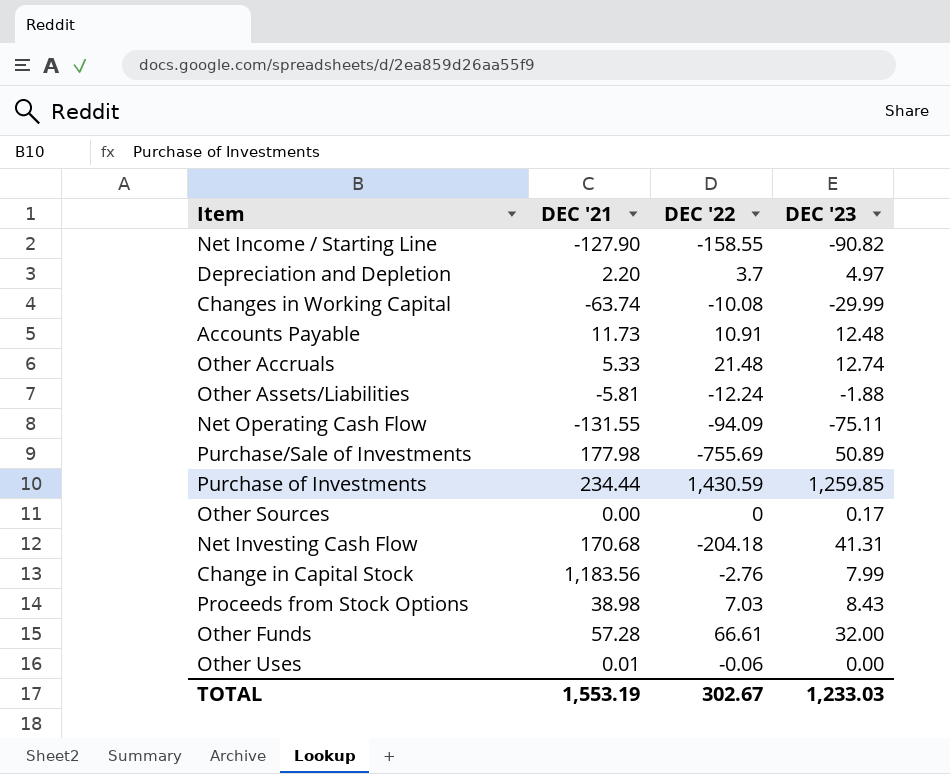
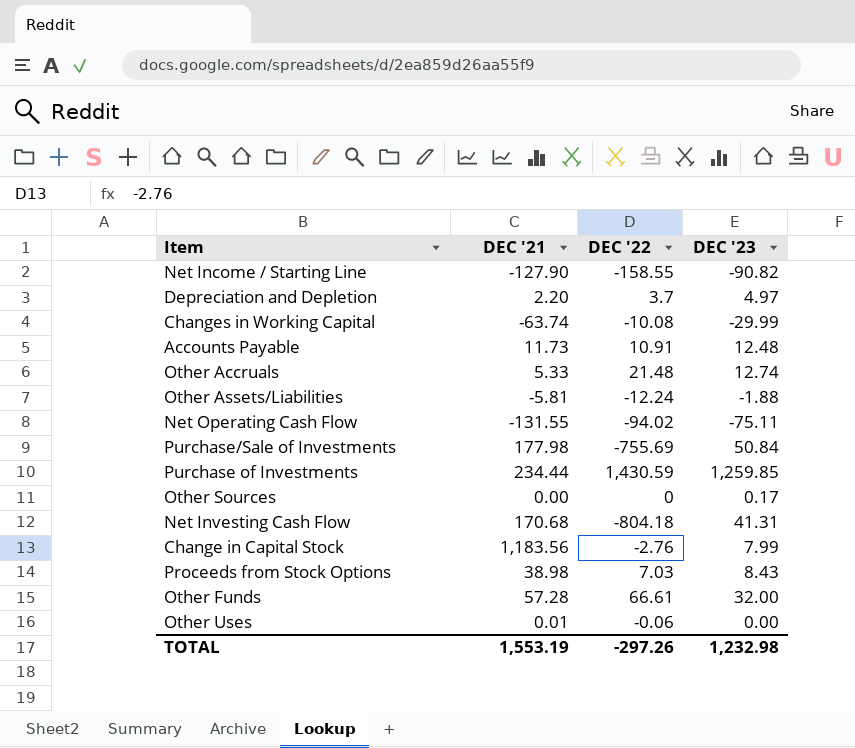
Net Operating Cash Flow | DEC '22: -94.09 -> -94.02
Purchase/Sale of Investments | DEC '23: 50.89 -> 50.84
Net Investing Cash Flow | DEC '22: -204.18 -> -804.18
TOTAL | DEC '22: 302.67 -> -297.26
TOTAL | DEC '23: 1,233.03 -> 1,232.98

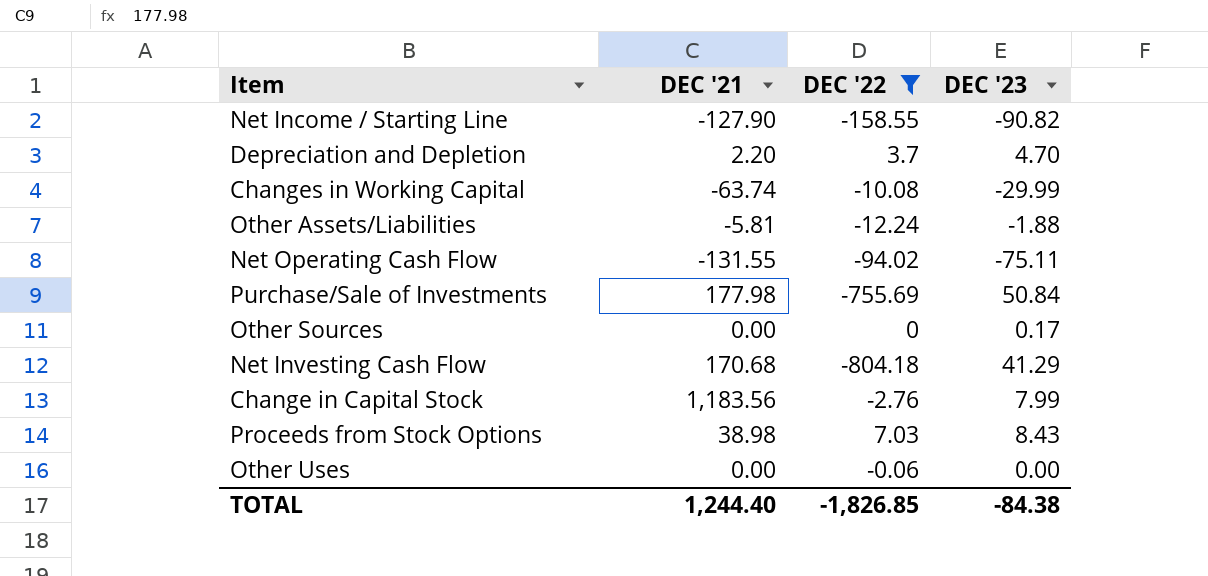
filter: none -> DEC '22 <= 7.03
Depreciation and Depletion | DEC '23: 4.97 -> 4.70
Net Investing Cash Flow | DEC '23: 41.31 -> 41.29
Other Uses | DEC '21: 0.01 -> 0.00
TOTAL | DEC '21: 1,553.19 -> 1,244.40
TOTAL | DEC '22: -297.26 -> -1,826.85
TOTAL | DEC '23: 1,232.98 -> -84.38

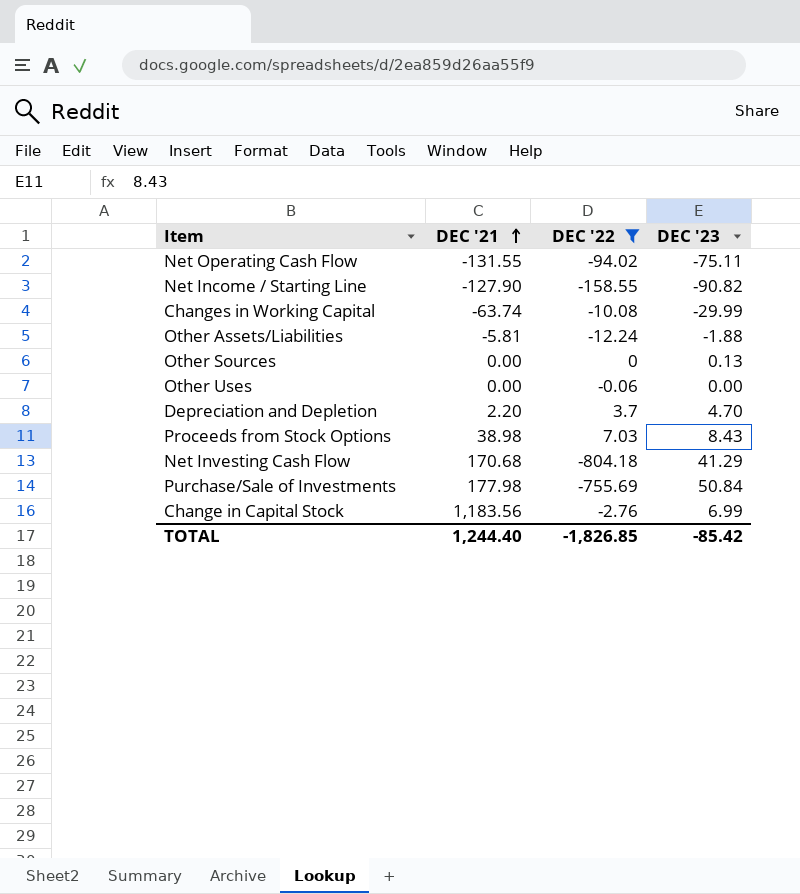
row order: none -> DEC '21 ascending
Other Sources | DEC '23: 0.17 -> 0.13
Change in Capital Stock | DEC '23: 7.99 -> 6.99
TOTAL | DEC '23: -84.38 -> -85.42

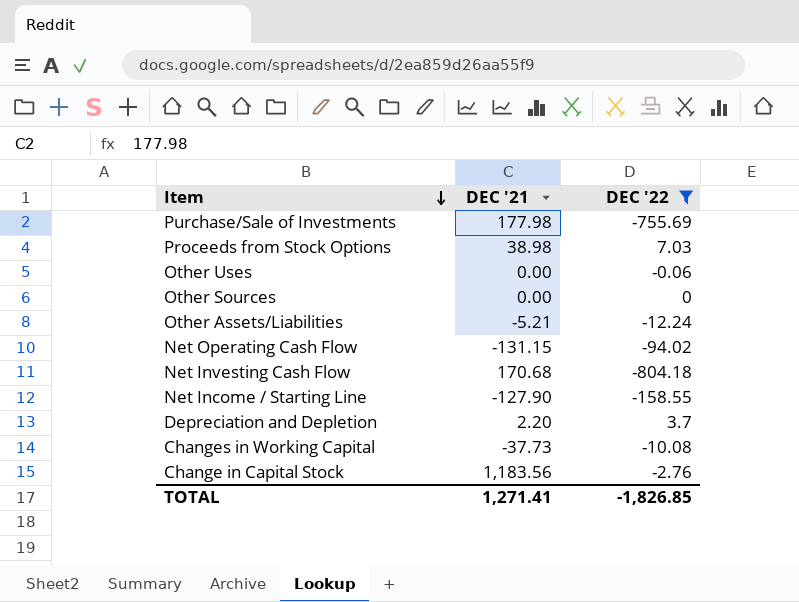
row order: DEC '21 ascending -> Item descending
column DEC '23 | position: 4 -> none
Other Assets/Liabilities | DEC '21: -5.81 -> -5.21
Net Operating Cash Flow | DEC '21: -131.55 -> -131.15
Changes in Working Capital | DEC '21: -63.74 -> -37.73
TOTAL | DEC '21: 1,244.40 -> 1,271.41

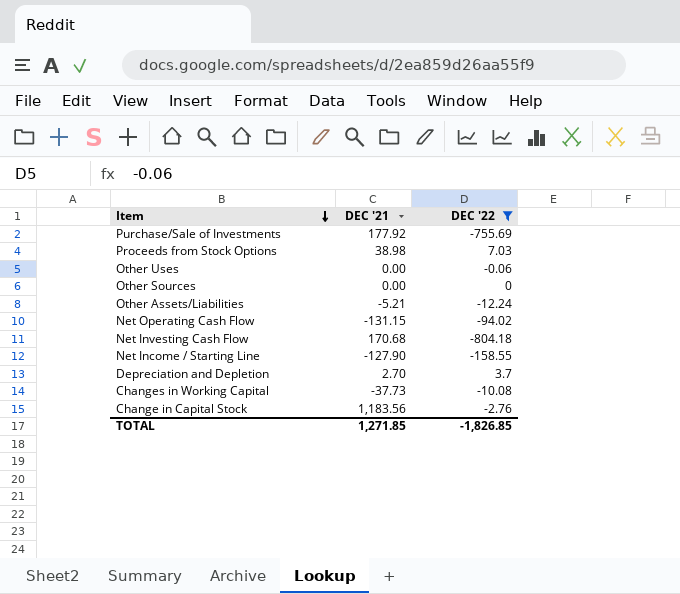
Purchase/Sale of Investments | DEC '21: 177.98 -> 177.92
Depreciation and Depletion | DEC '21: 2.20 -> 2.70
TOTAL | DEC '21: 1,271.41 -> 1,271.85

